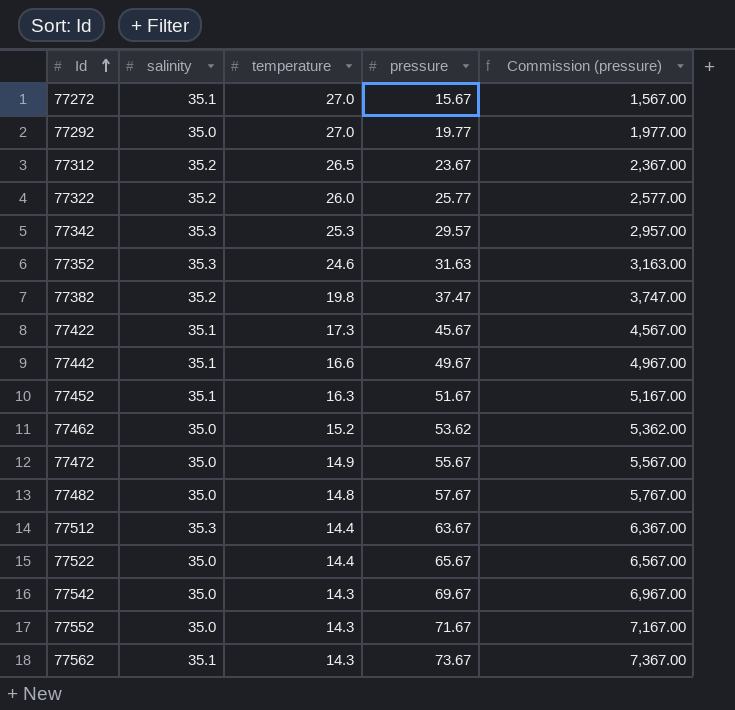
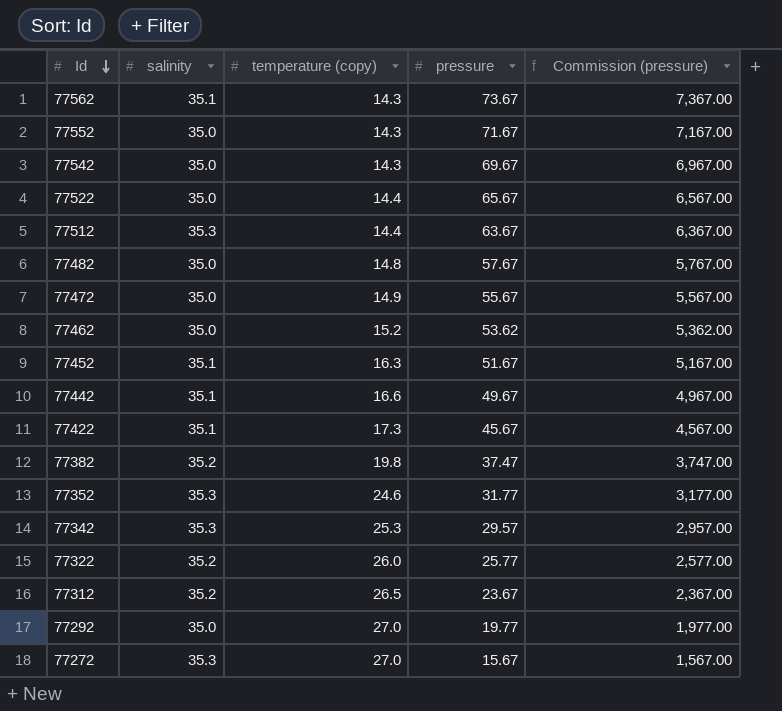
row order: Id ascending -> Id descending
column name: temperature -> temperature (copy)
77352 | pressure: 31.63 -> 31.77
77352 | Commission (pressure): 3,163.00 -> 3,177.00
77272 | salinity: 35.1 -> 35.3

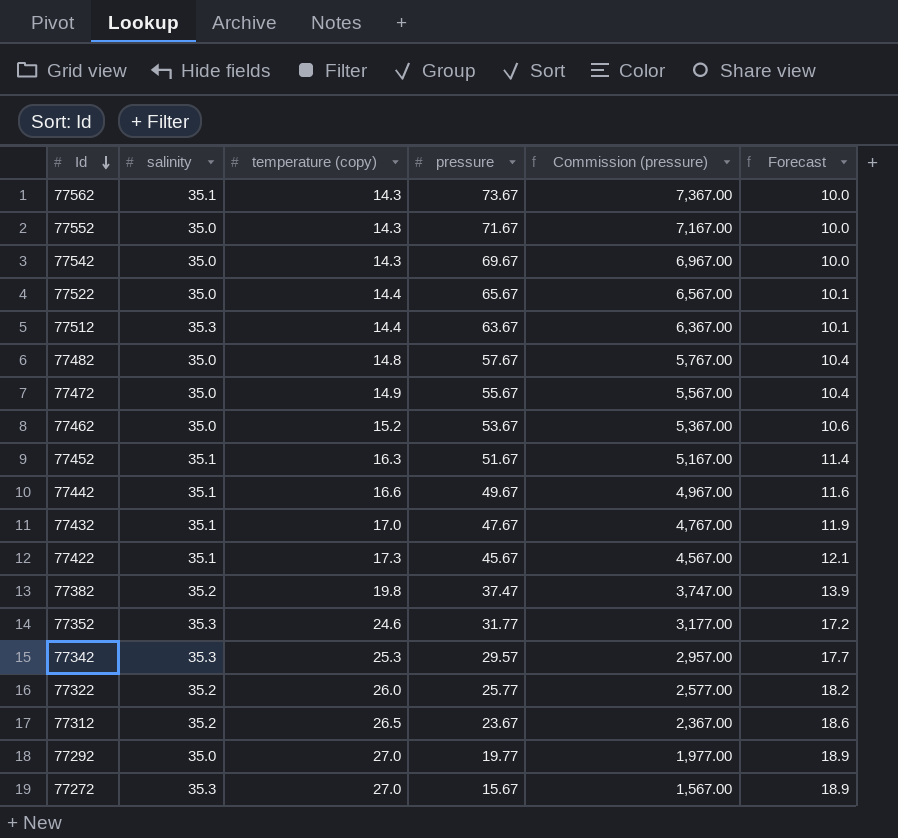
column Forecast | formula: none -> [temperature (copy)] * 0.7
77462 | pressure: 53.62 -> 53.67
77462 | Commission (pressure): 5,362.00 -> 5,367.00
row 77432: none -> 35.1 | 17.0 | 47.67 | 4,767.00 | 11.9

